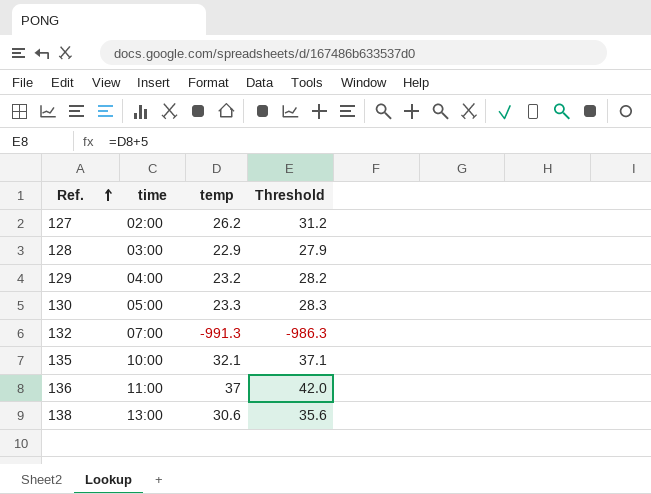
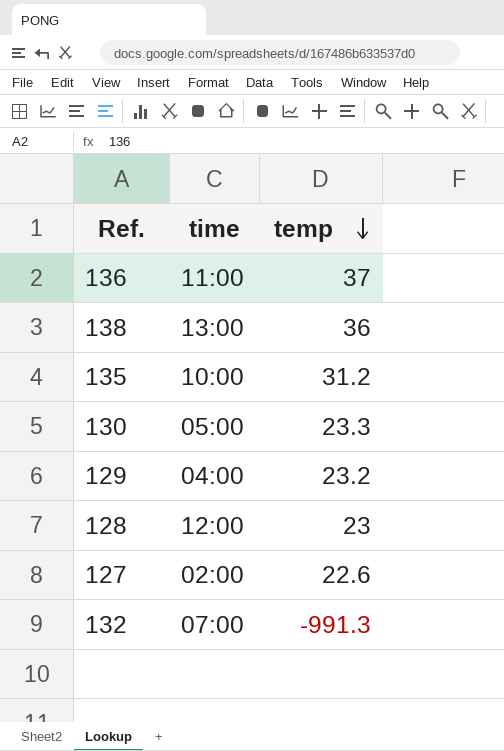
row order: Ref. ascending -> temp descending
column Threshold | formula: [temp] + 5 -> none
138 | temp: 30.6 -> 36
135 | temp: 32.1 -> 31.2
128 | time: 03:00 -> 12:00
128 | temp: 22.9 -> 23
127 | temp: 26.2 -> 22.6

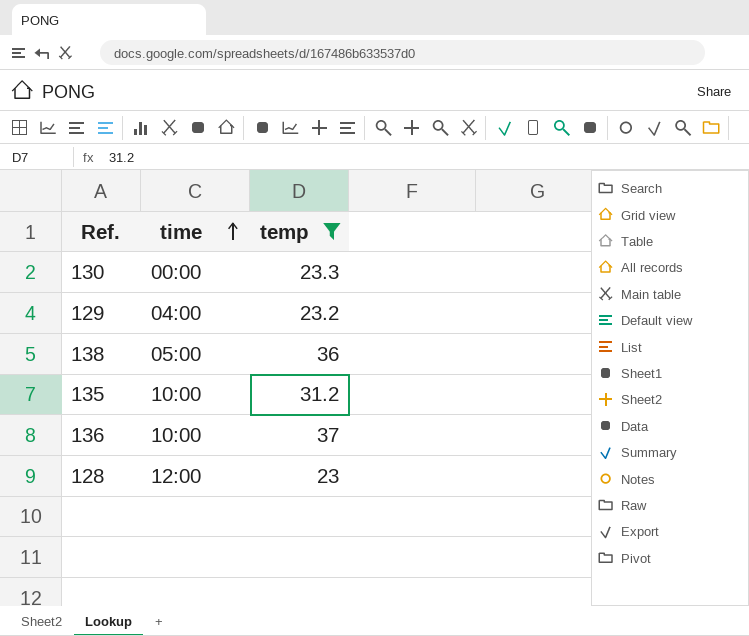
filter: none -> temp >= 23
row order: temp descending -> time ascending
130 | time: 05:00 -> 00:00
138 | time: 13:00 -> 05:00
136 | time: 11:00 -> 10:00

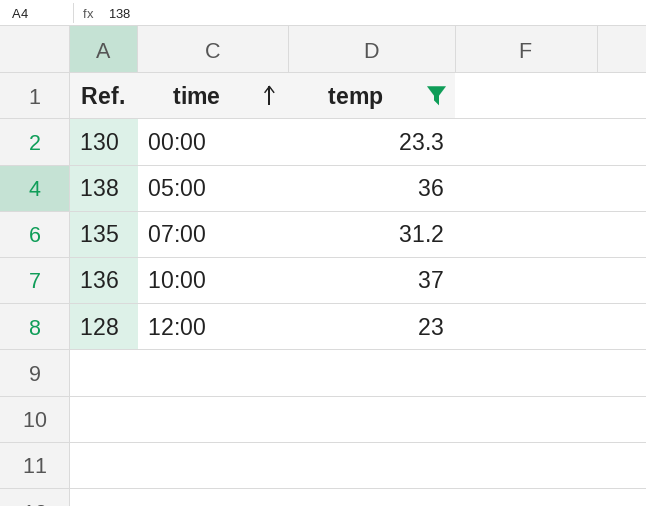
row 129: 04:00 | 23.2 -> none
135 | time: 10:00 -> 07:00

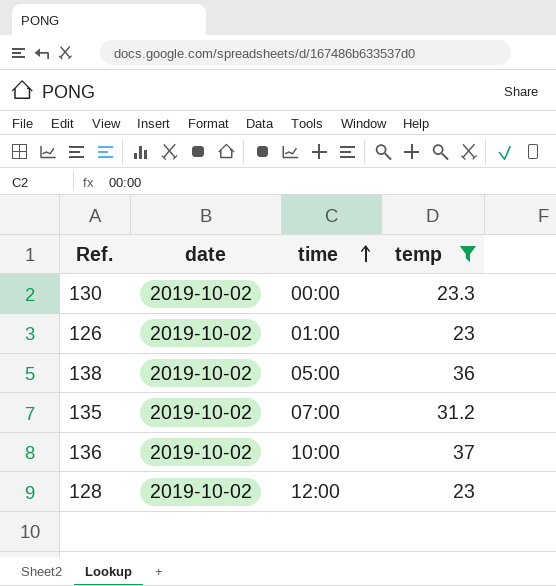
column date | position: none -> 2
row 126: none -> 2019-10-02 | 01:00 | 23

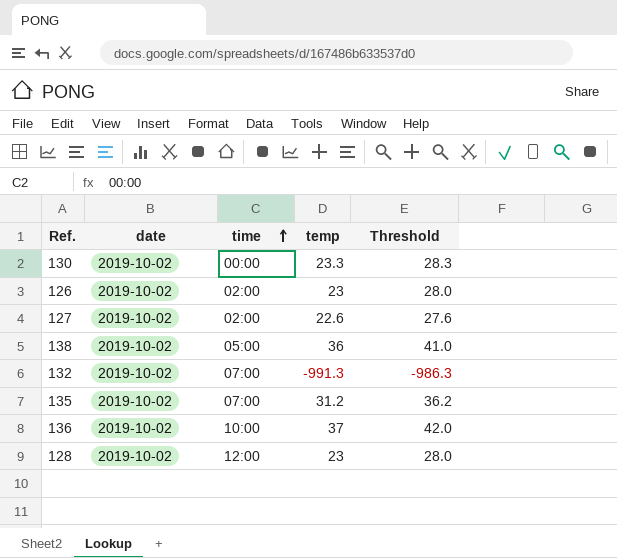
filter: temp >= 23 -> none
column Threshold | formula: none -> [temp] + 5
126 | time: 01:00 -> 02:00

